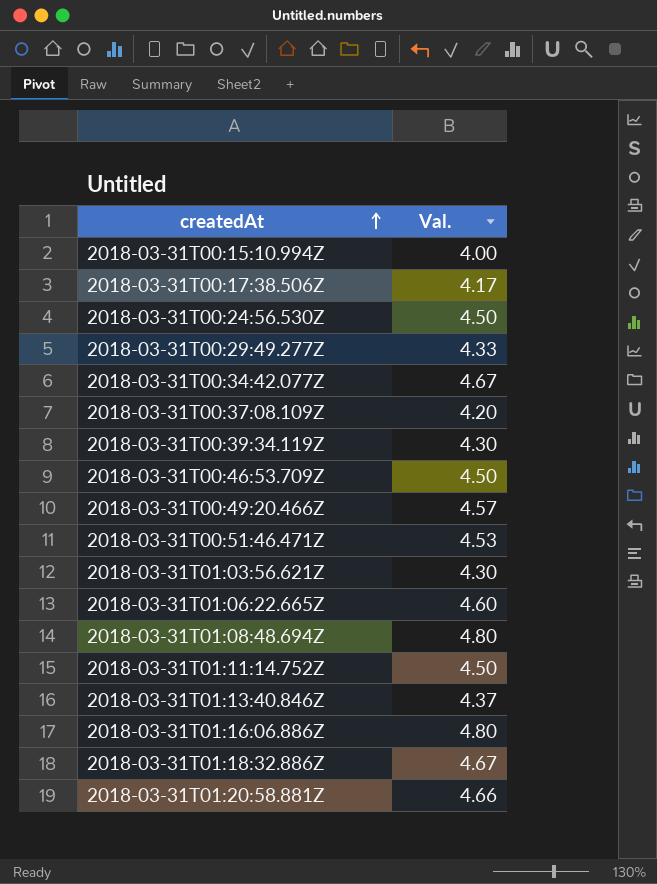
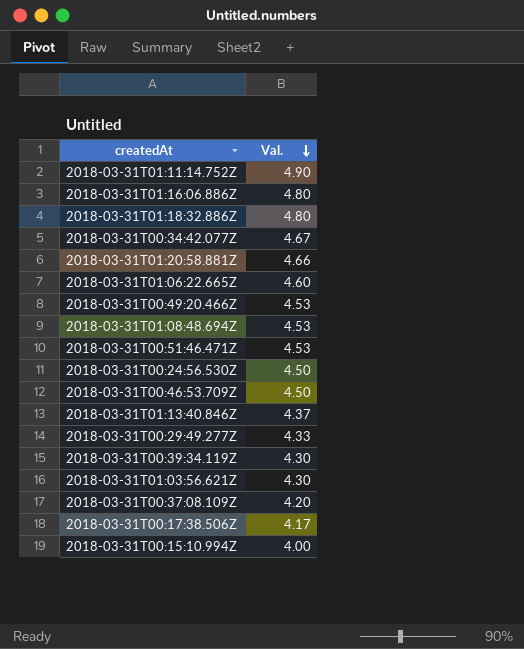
row order: createdAt ascending -> Val. descending
2018-03-31T01:11:14.752Z | Val.: 4.50 -> 4.90
2018-03-31T01:18:32.886Z | Val.: 4.67 -> 4.80
2018-03-31T00:49:20.466Z | Val.: 4.57 -> 4.53
2018-03-31T01:08:48.694Z | Val.: 4.80 -> 4.53

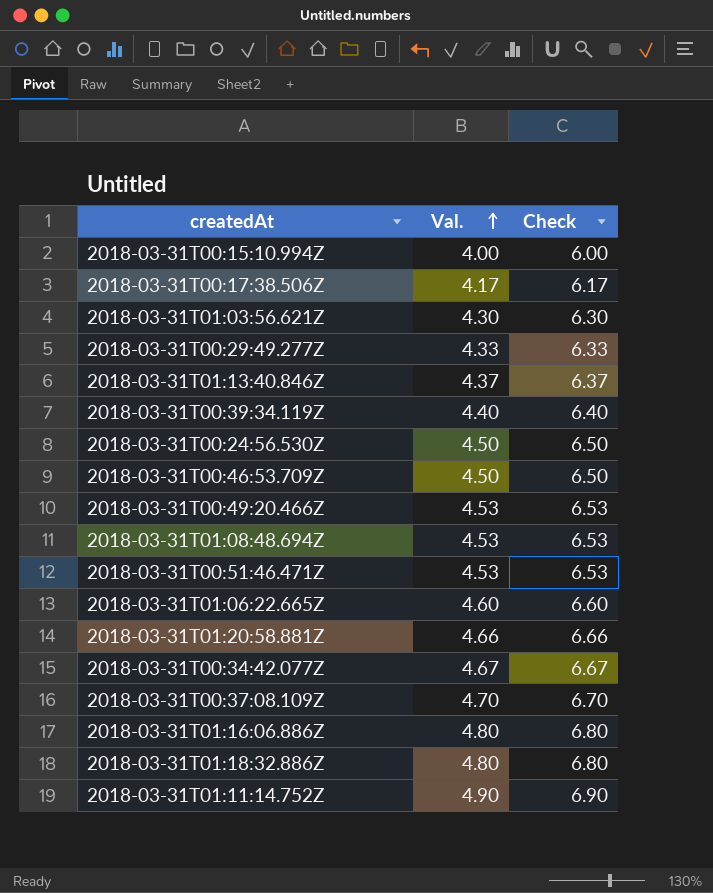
row order: Val. descending -> Val. ascending
column Check | formula: none -> [Val.] + 2
2018-03-31T00:39:34.119Z | Val.: 4.30 -> 4.40
2018-03-31T00:37:08.109Z | Val.: 4.20 -> 4.70

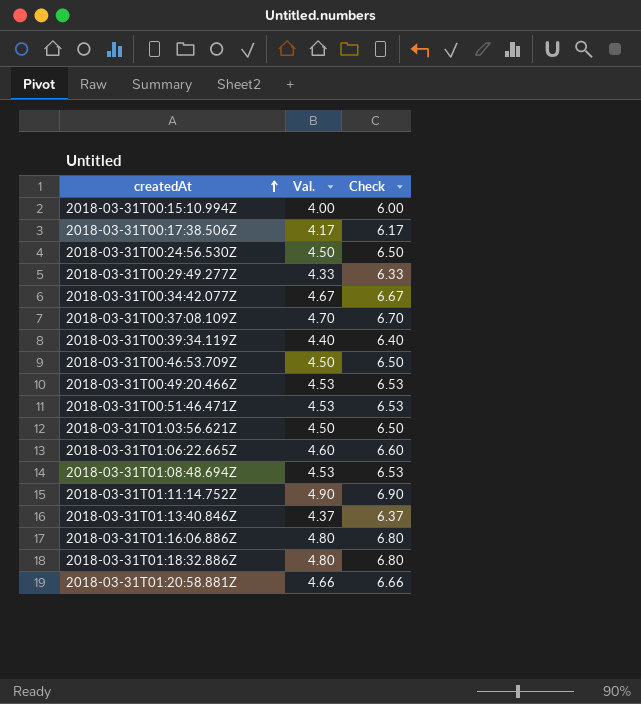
row order: Val. ascending -> createdAt ascending
2018-03-31T01:03:56.621Z | Val.: 4.30 -> 4.50
2018-03-31T01:03:56.621Z | Check: 6.30 -> 6.50

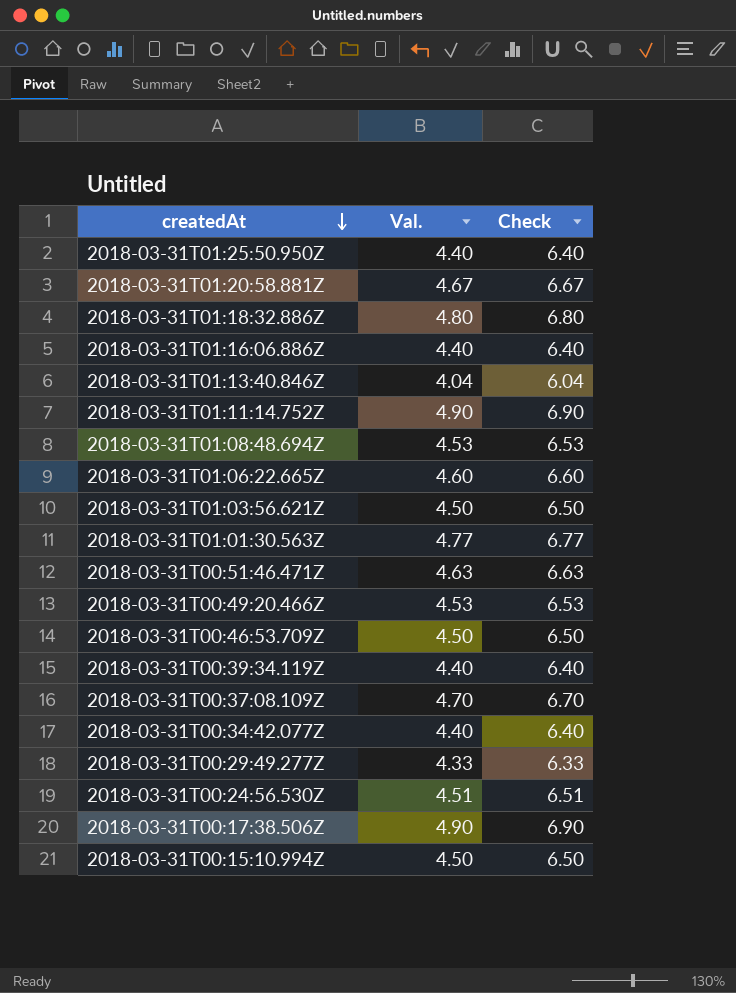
row order: createdAt ascending -> createdAt descending
row 2018-03-31T01:25:50.950Z: none -> 4.40 | 6.40
2018-03-31T01:20:58.881Z | Val.: 4.66 -> 4.67
2018-03-31T01:20:58.881Z | Check: 6.66 -> 6.67
2018-03-31T01:16:06.886Z | Val.: 4.80 -> 4.40
2018-03-31T01:16:06.886Z | Check: 6.80 -> 6.40
2018-03-31T01:13:40.846Z | Val.: 4.37 -> 4.04
2018-03-31T01:13:40.846Z | Check: 6.37 -> 6.04
row 2018-03-31T01:01:30.563Z: none -> 4.77 | 6.77
2018-03-31T00:51:46.471Z | Val.: 4.53 -> 4.63
2018-03-31T00:51:46.471Z | Check: 6.53 -> 6.63
2018-03-31T00:34:42.077Z | Val.: 4.67 -> 4.40
2018-03-31T00:34:42.077Z | Check: 6.67 -> 6.40
2018-03-31T00:24:56.530Z | Val.: 4.50 -> 4.51
2018-03-31T00:24:56.530Z | Check: 6.50 -> 6.51
2018-03-31T00:17:38.506Z | Val.: 4.17 -> 4.90
2018-03-31T00:17:38.506Z | Check: 6.17 -> 6.90
2018-03-31T00:15:10.994Z | Val.: 4.00 -> 4.50
2018-03-31T00:15:10.994Z | Check: 6.00 -> 6.50

